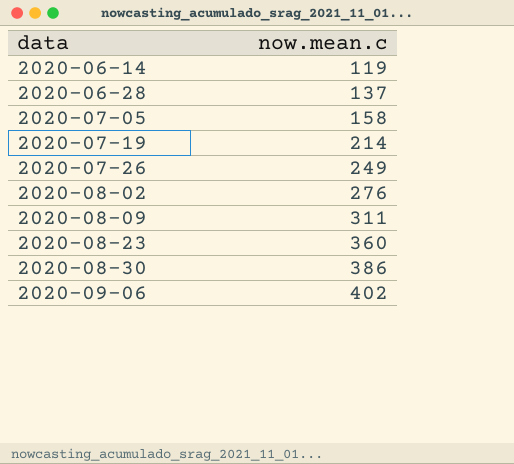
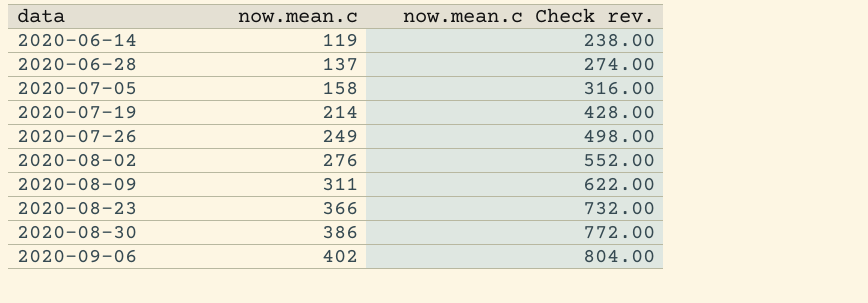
column now.mean.c Check rev. | formula: none -> [now.mean.c] * 2
2020-08-23 | now.mean.c: 360 -> 366

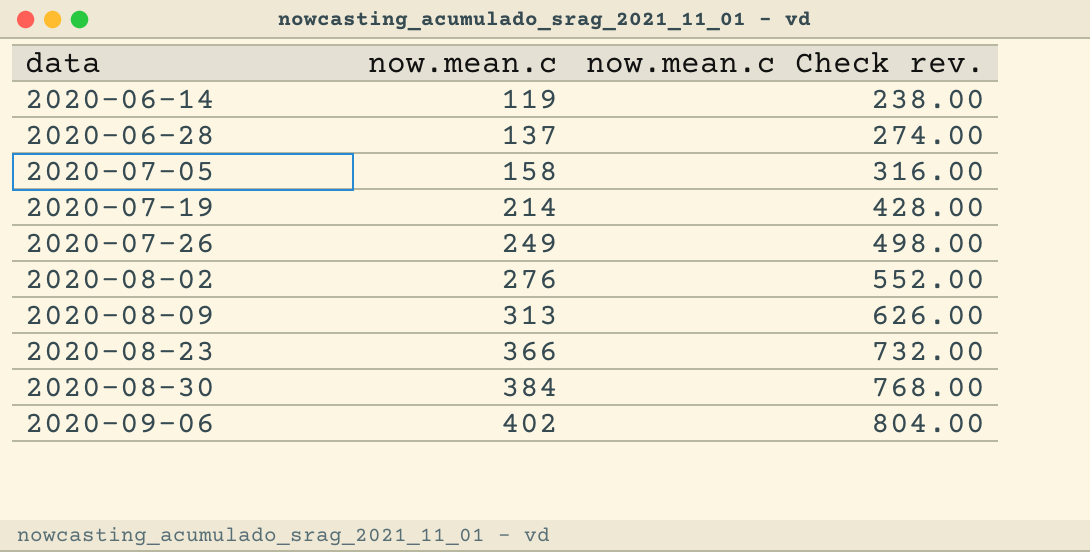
2020-08-09 | now.mean.c: 311 -> 313
2020-08-09 | now.mean.c Check rev.: 622.00 -> 626.00
2020-08-30 | now.mean.c: 386 -> 384
2020-08-30 | now.mean.c Check rev.: 772.00 -> 768.00

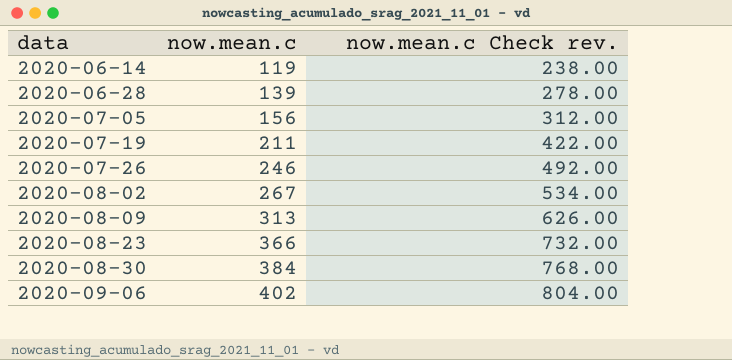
2020-06-28 | now.mean.c: 137 -> 139
2020-06-28 | now.mean.c Check rev.: 274.00 -> 278.00
2020-07-05 | now.mean.c: 158 -> 156
2020-07-05 | now.mean.c Check rev.: 316.00 -> 312.00
2020-07-19 | now.mean.c: 214 -> 211
2020-07-19 | now.mean.c Check rev.: 428.00 -> 422.00
2020-07-26 | now.mean.c: 249 -> 246
2020-07-26 | now.mean.c Check rev.: 498.00 -> 492.00
2020-08-02 | now.mean.c: 276 -> 267
2020-08-02 | now.mean.c Check rev.: 552.00 -> 534.00

